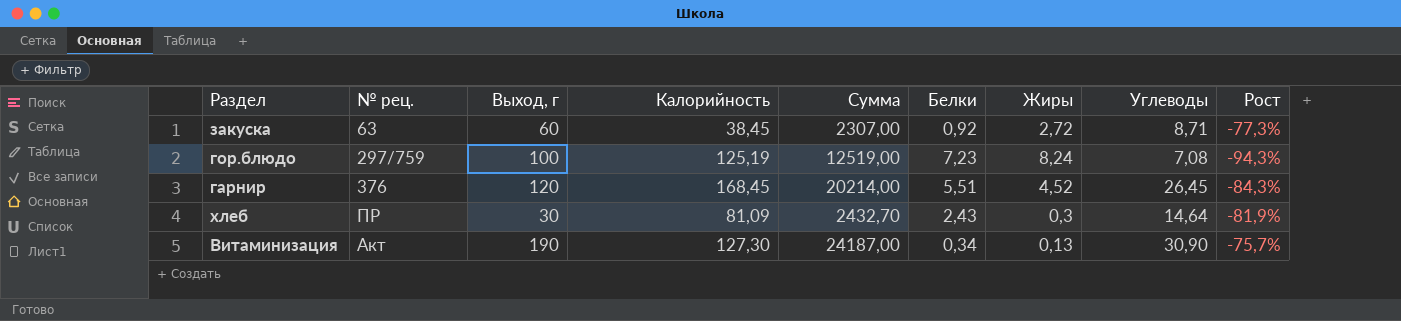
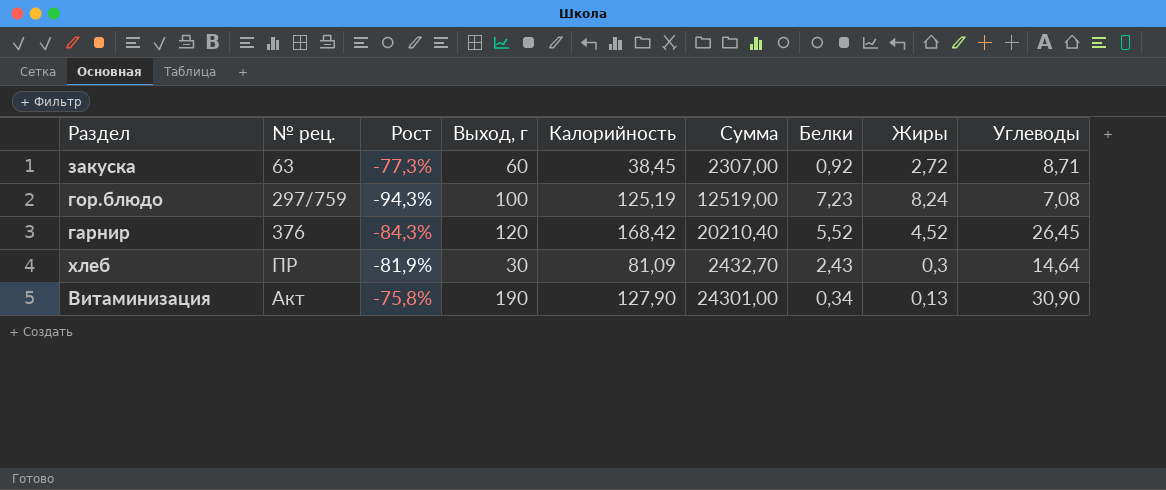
column Рост | position: 9 -> 3
гарнир | Калорийность: 168,45 -> 168,42
гарнир | Сумма: 20214,00 -> 20210,40
гарнир | Белки: 5,51 -> 5,52
Витаминизация | Рост: -75,7% -> -75,8%
Витаминизация | Калорийность: 127,30 -> 127,90
Витаминизация | Сумма: 24187,00 -> 24301,00

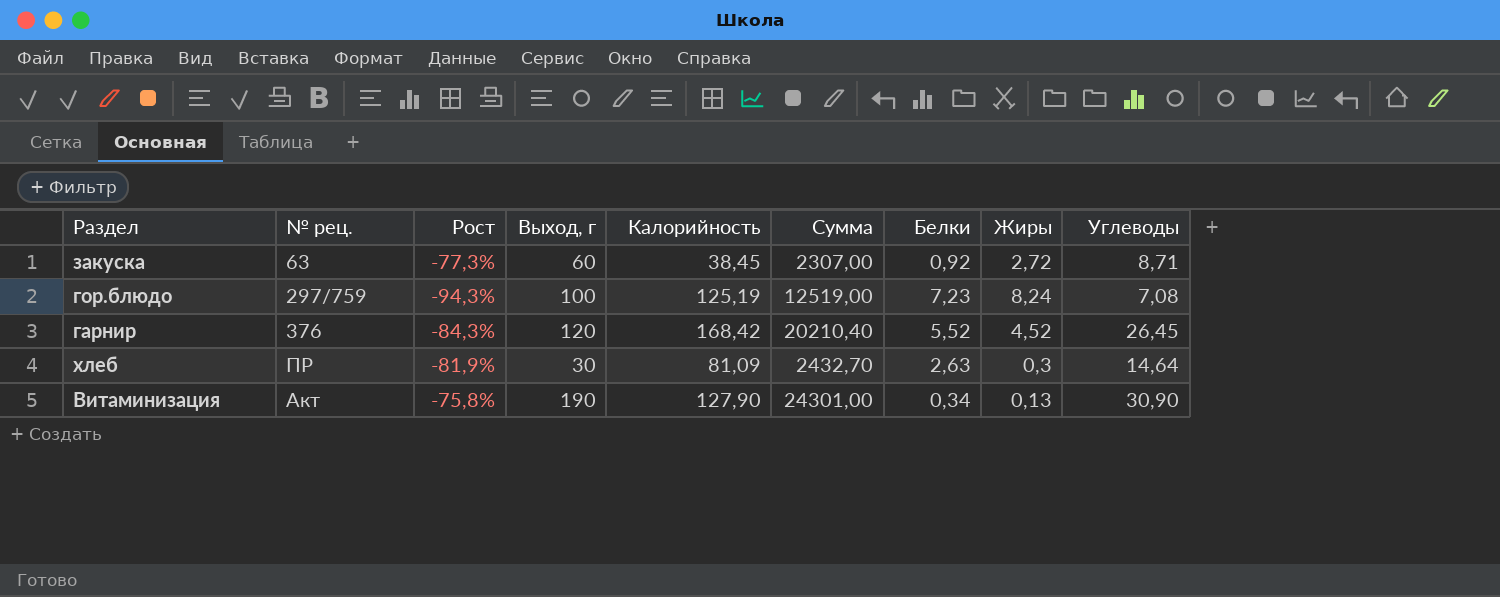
хлеб | Белки: 2,43 -> 2,63

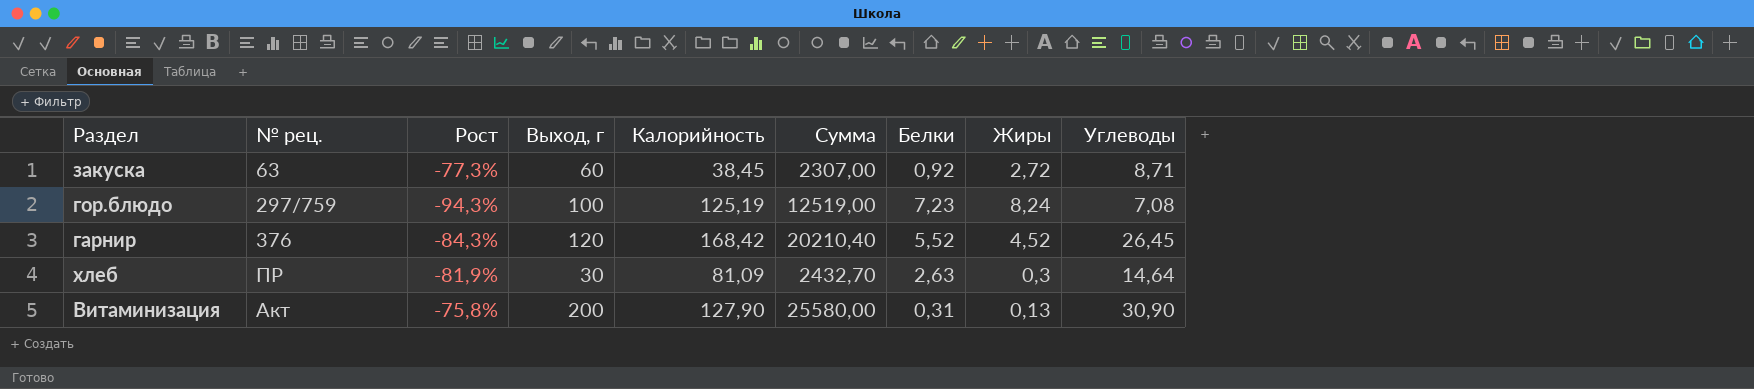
Витаминизация | Выход, г: 190 -> 200
Витаминизация | Сумма: 24301,00 -> 25580,00
Витаминизация | Белки: 0,34 -> 0,31

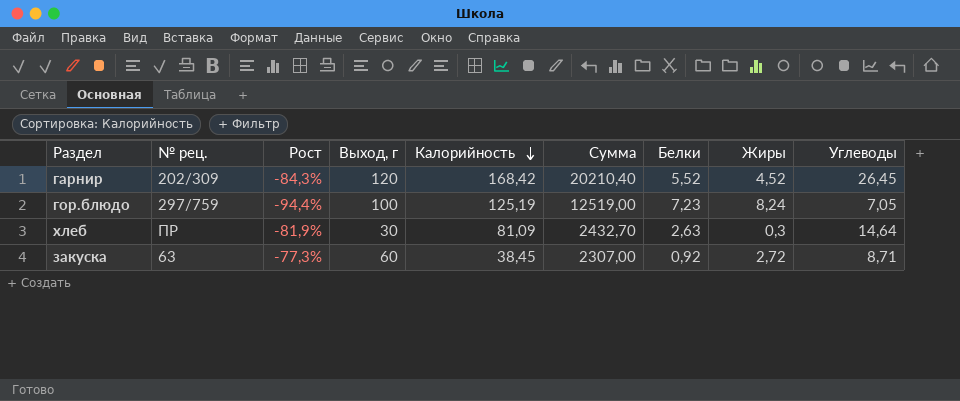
row order: none -> Калорийность descending
row Витаминизация: Акт | -75,8% | 200 | 127,90 | 25580,00 | 0,31 | 0,13 | 30,90 -> none
гарнир | № рец.: 376 -> 202/309
гор.блюдо | Рост: -94,3% -> -94,4%
гор.блюдо | Углеводы: 7,08 -> 7,05

